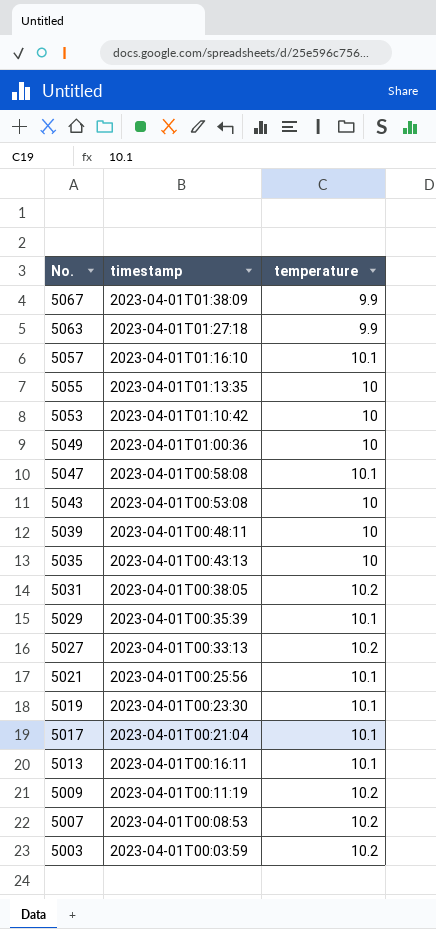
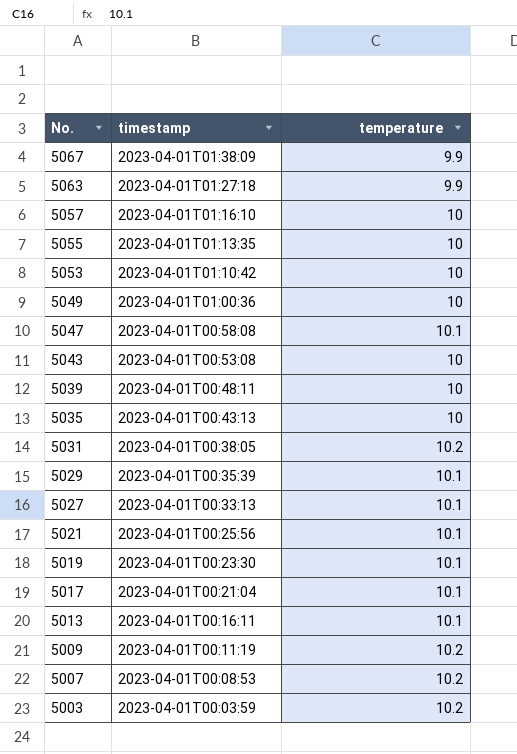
5057 | temperature: 10.1 -> 10
5027 | temperature: 10.2 -> 10.1

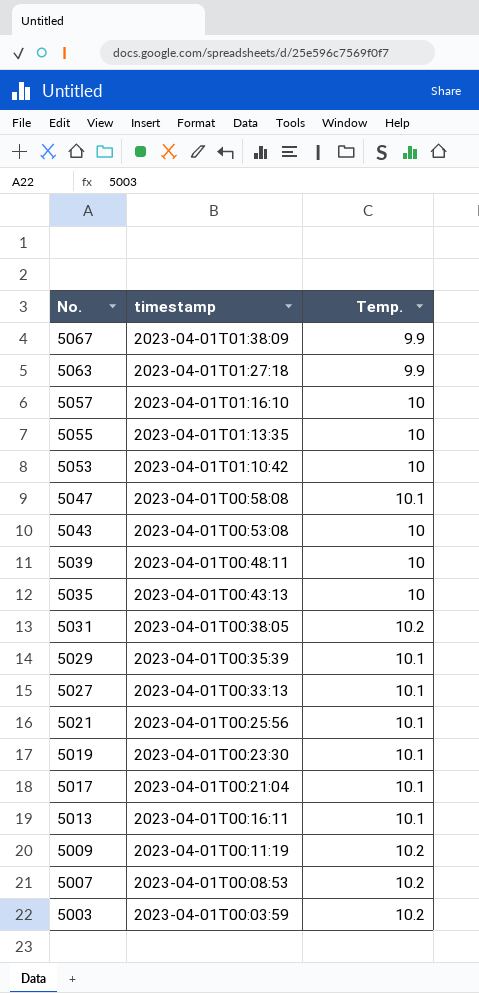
column name: temperature -> Temp.
row 5049: 2023-04-01T01:00:36 | 10 -> none

